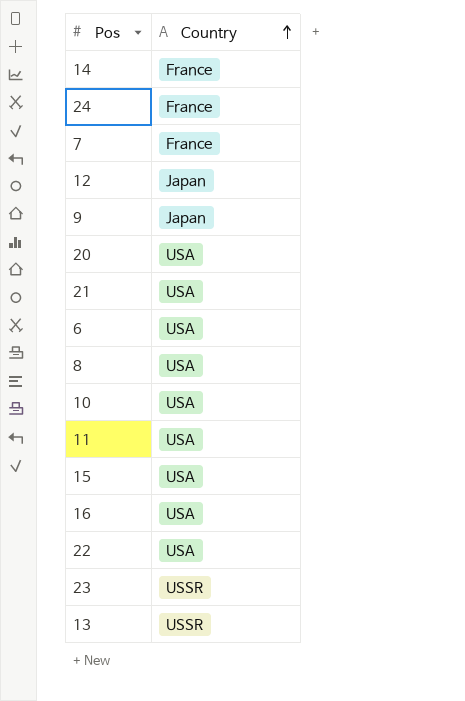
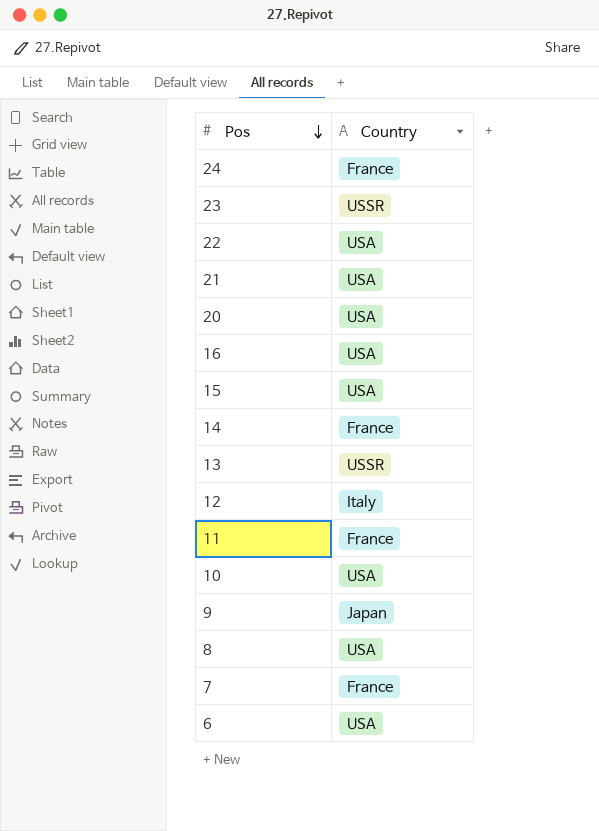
row order: Country ascending -> Pos descending
12 | Country: Japan -> Italy
11 | Country: USA -> France

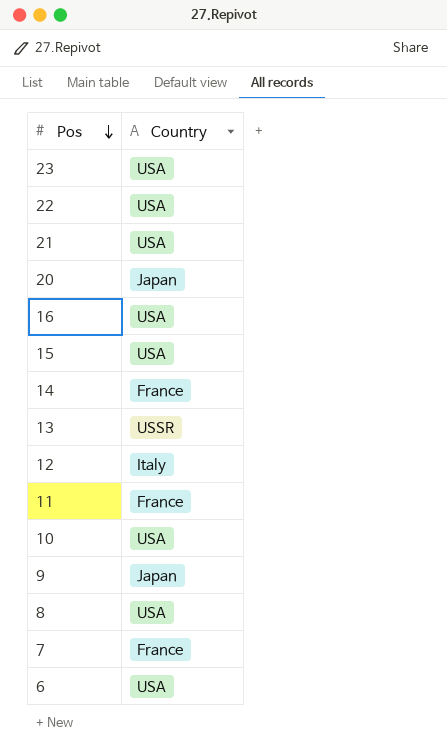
row 24: France -> none
23 | Country: USSR -> USA
20 | Country: USA -> Japan

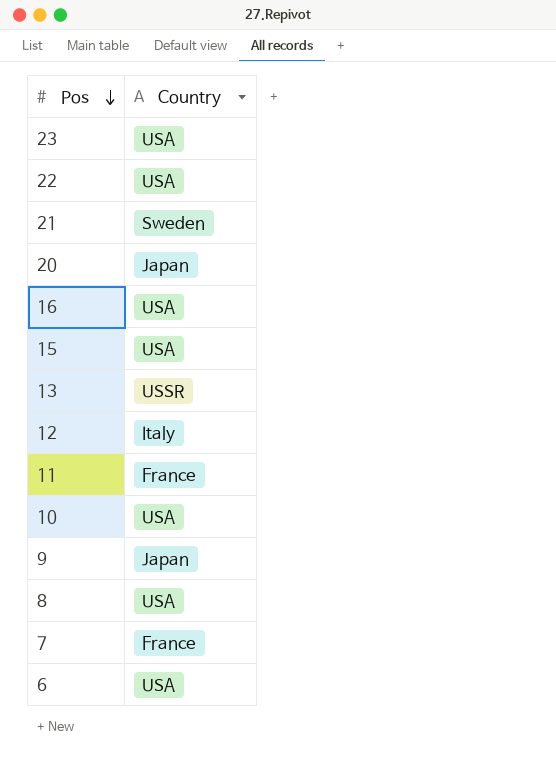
row 14: France -> none
21 | Country: USA -> Sweden

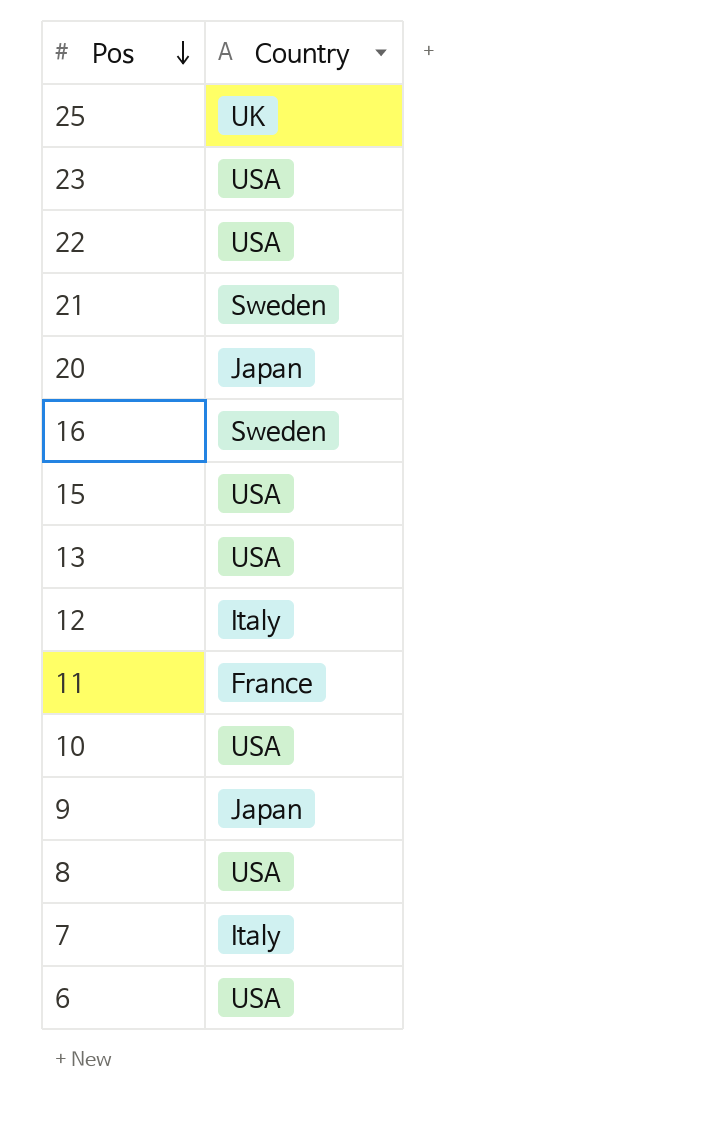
row 25: none -> UK
16 | Country: USA -> Sweden
13 | Country: USSR -> USA
7 | Country: France -> Italy

